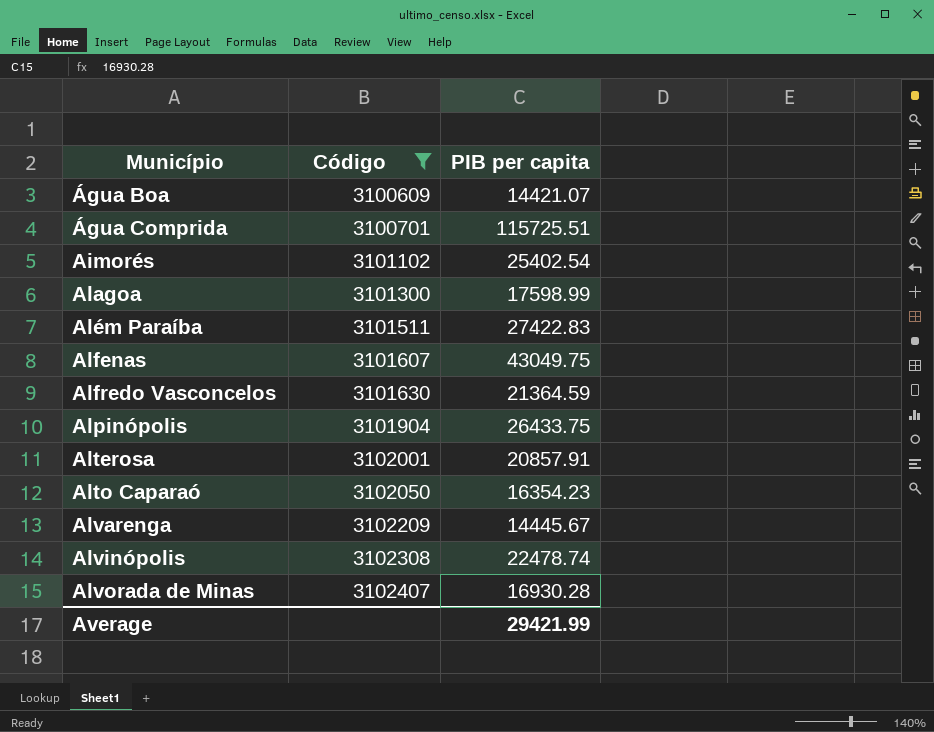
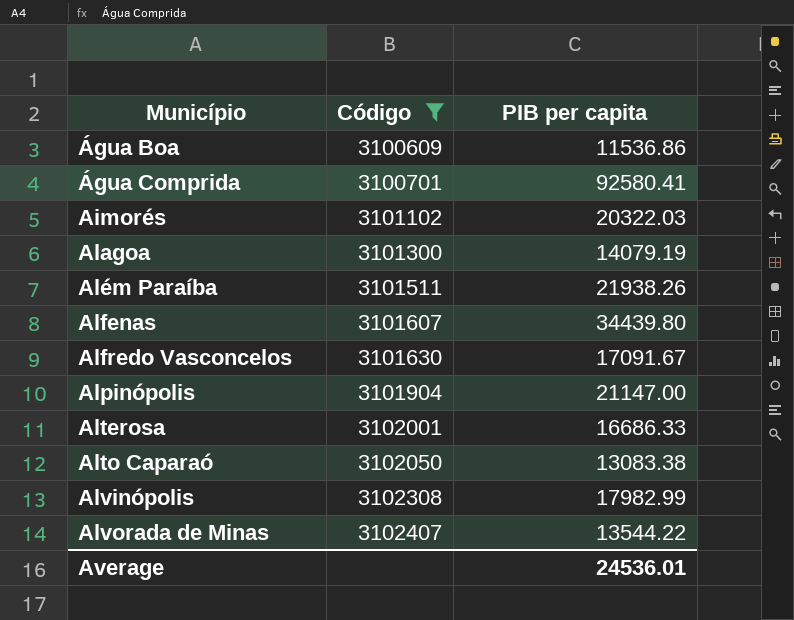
row Alvarenga: 3102209 | 14445.67 -> none
Água Boa | PIB per capita: 14421.07 -> 11536.86
Água Comprida | PIB per capita: 115725.51 -> 92580.41
Aimorés | PIB per capita: 25402.54 -> 20322.03
Alagoa | PIB per capita: 17598.99 -> 14079.19
Além Paraíba | PIB per capita: 27422.83 -> 21938.26
Alfenas | PIB per capita: 43049.75 -> 34439.80
Alfredo Vasconcelos | PIB per capita: 21364.59 -> 17091.67
Alpinópolis | PIB per capita: 26433.75 -> 21147.00
Alterosa | PIB per capita: 20857.91 -> 16686.33
Alto Caparaó | PIB per capita: 16354.23 -> 13083.38
Alvinópolis | PIB per capita: 22478.74 -> 17982.99
Alvorada de Minas | PIB per capita: 16930.28 -> 13544.22
Average | PIB per capita: 29421.99 -> 24536.01

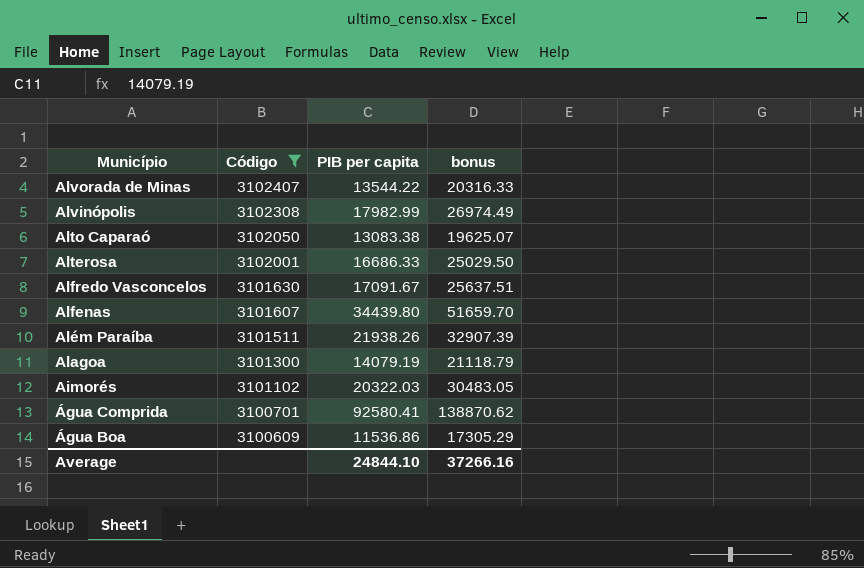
row order: Município ascending -> Município descending
column bonus | formula: none -> [PIB per capita] * 1.5
row Alpinópolis: 3101904 | 21147.00 -> none
Average | PIB per capita: 24536.01 -> 24844.10

